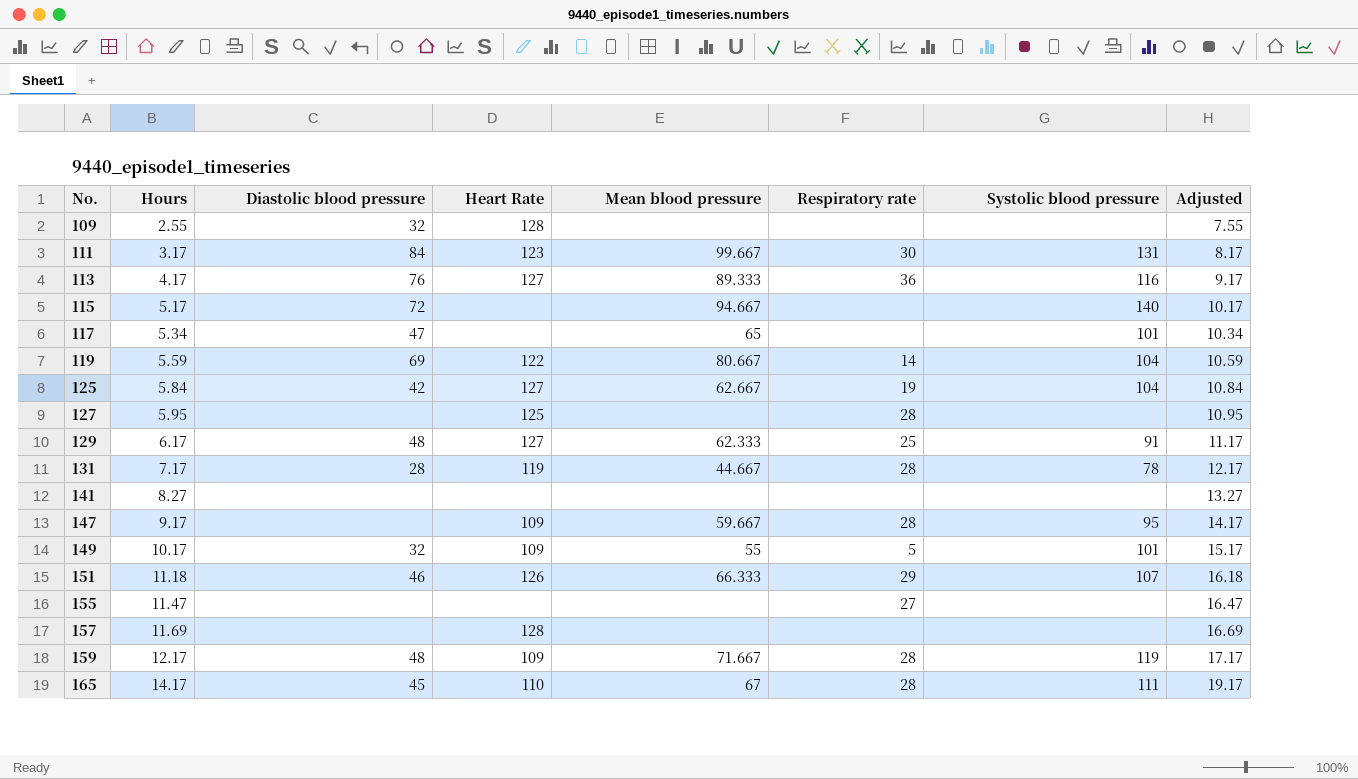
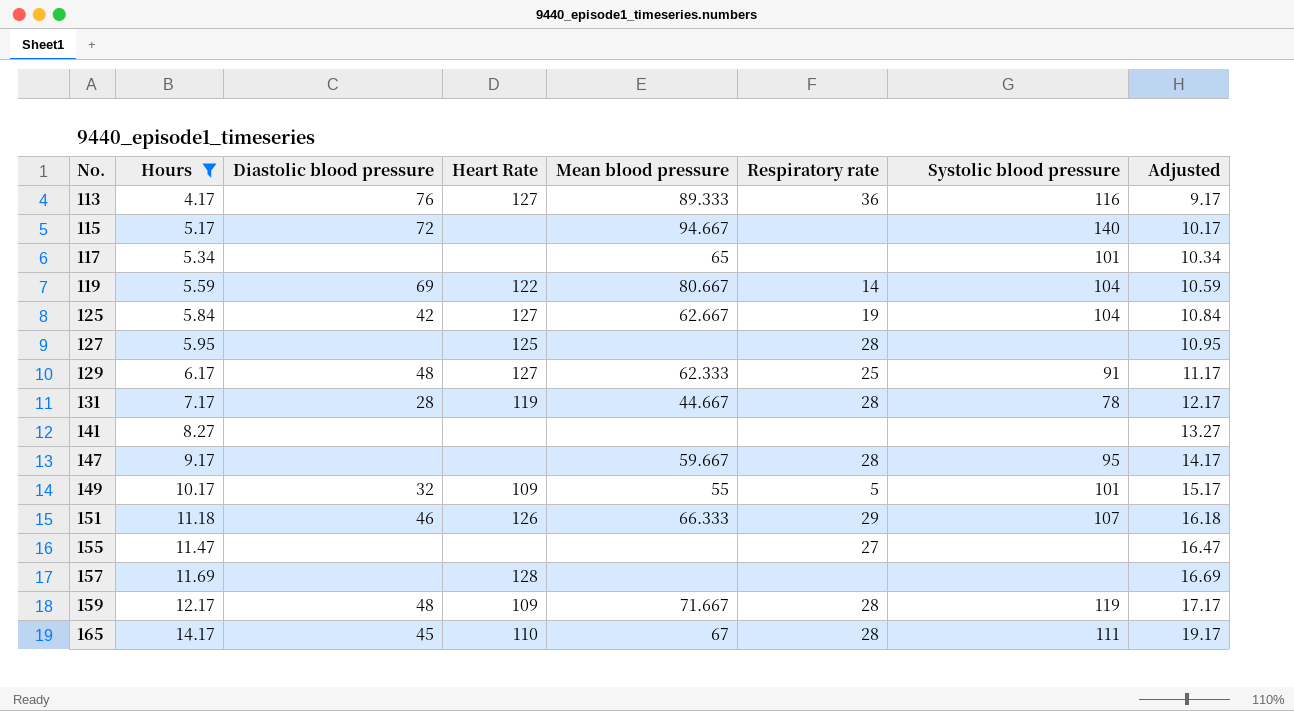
filter: none -> Hours >= 4.17
117 | Diastolic blood pressure: 47 -> none
147 | Heart Rate: 109 -> none

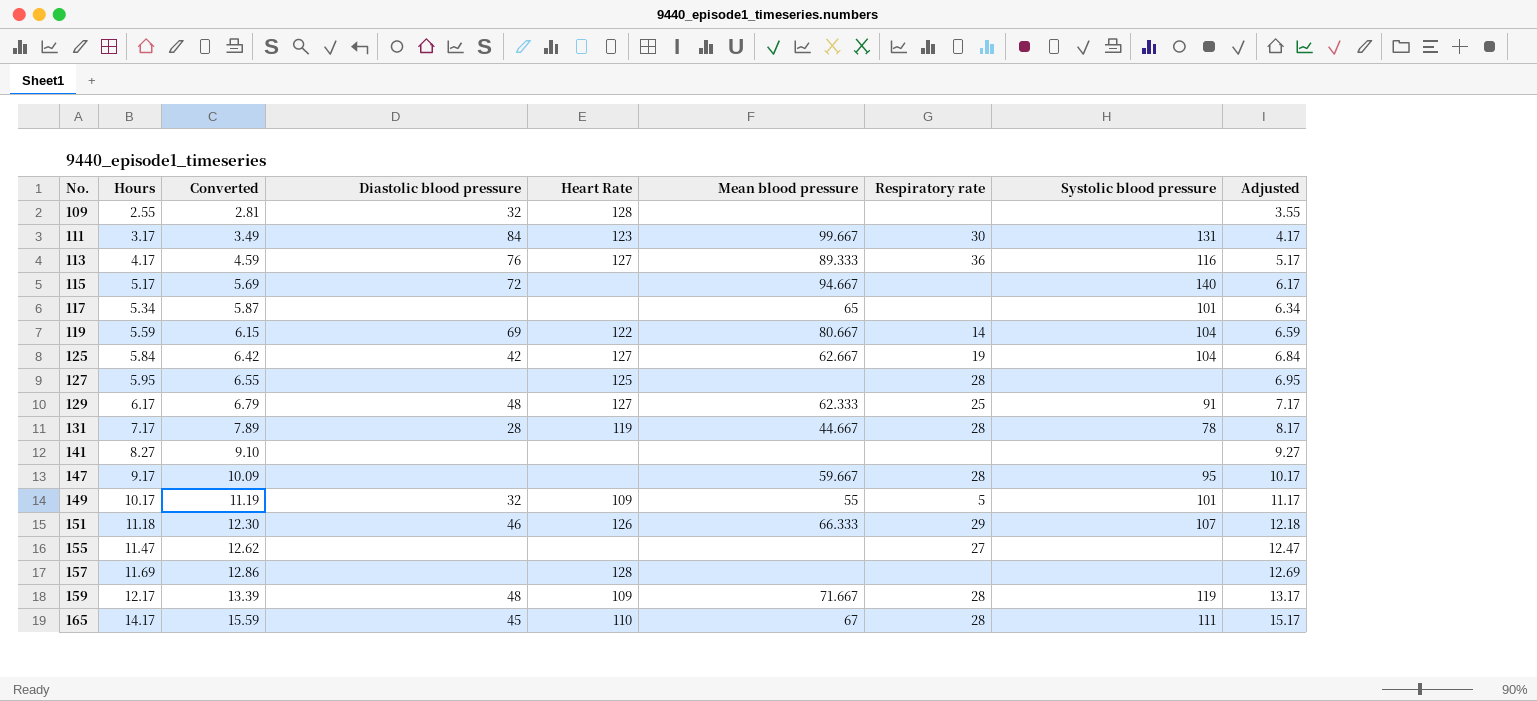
filter: Hours >= 4.17 -> none
column Converted | formula: none -> [Hours] * 1.1
column Adjusted | formula: [Hours] + 5 -> [Hours] + 1

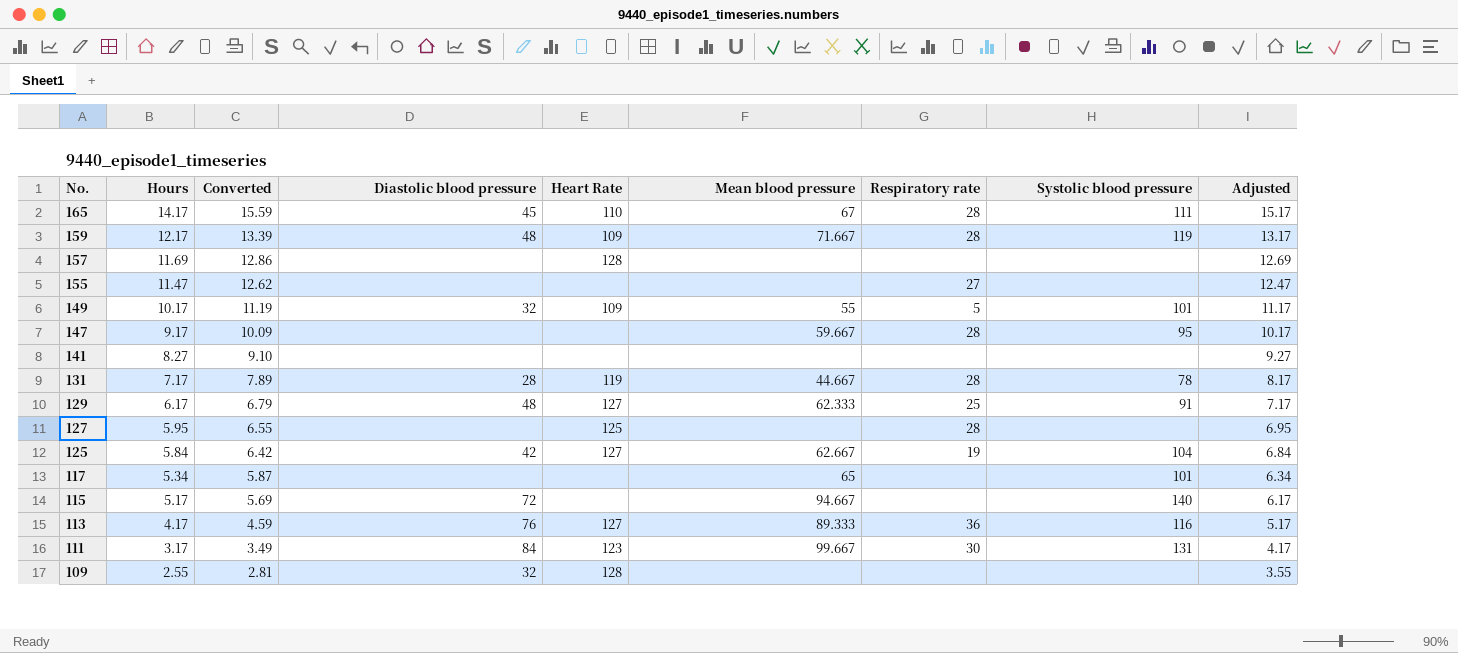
row order: No. ascending -> No. descending
row 119: 5.59 | 6.15 | 69 | 122 | 80.667 | 14 | 104 | 6.59 -> none
row 151: 11.18 | 12.30 | 46 | 126 | 66.333 | 29 | 107 | 12.18 -> none

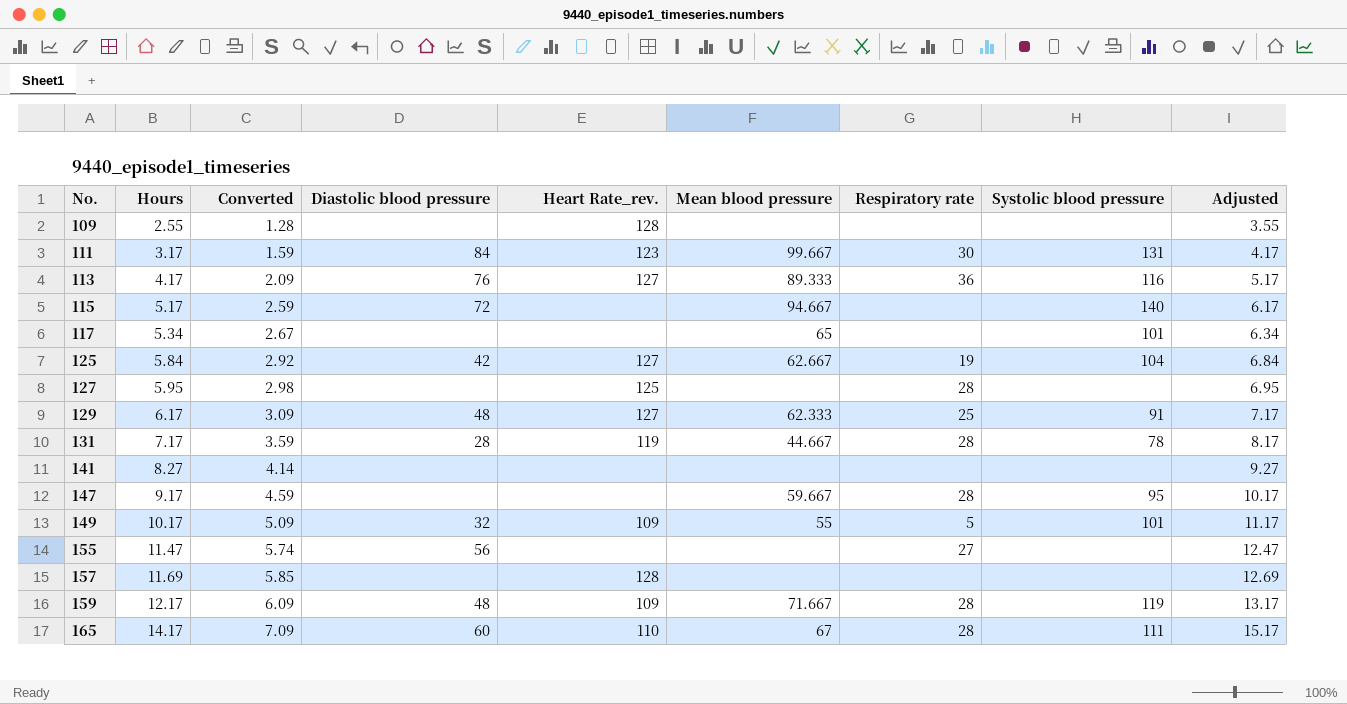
row order: No. descending -> No. ascending
column Converted | formula: [Hours] * 1.1 -> [Hours] * 0.5
column name: Heart Rate -> Heart Rate_rev.
109 | Diastolic blood pressure: 32 -> none
155 | Diastolic blood pressure: none -> 56
165 | Diastolic blood pressure: 45 -> 60

